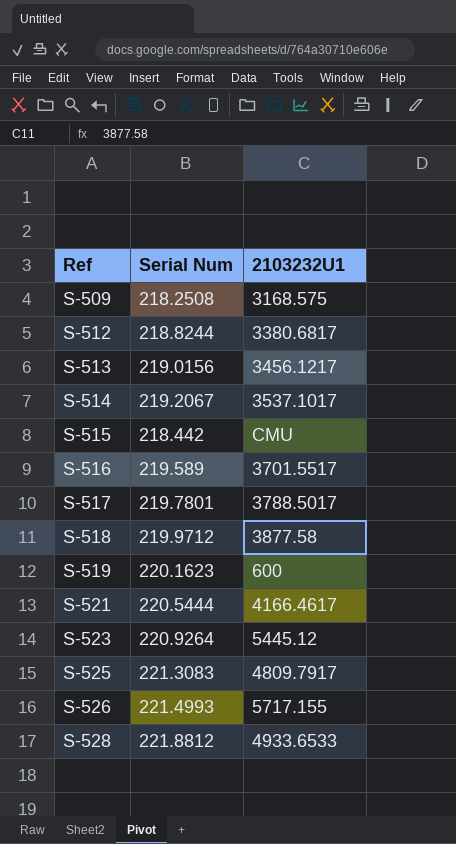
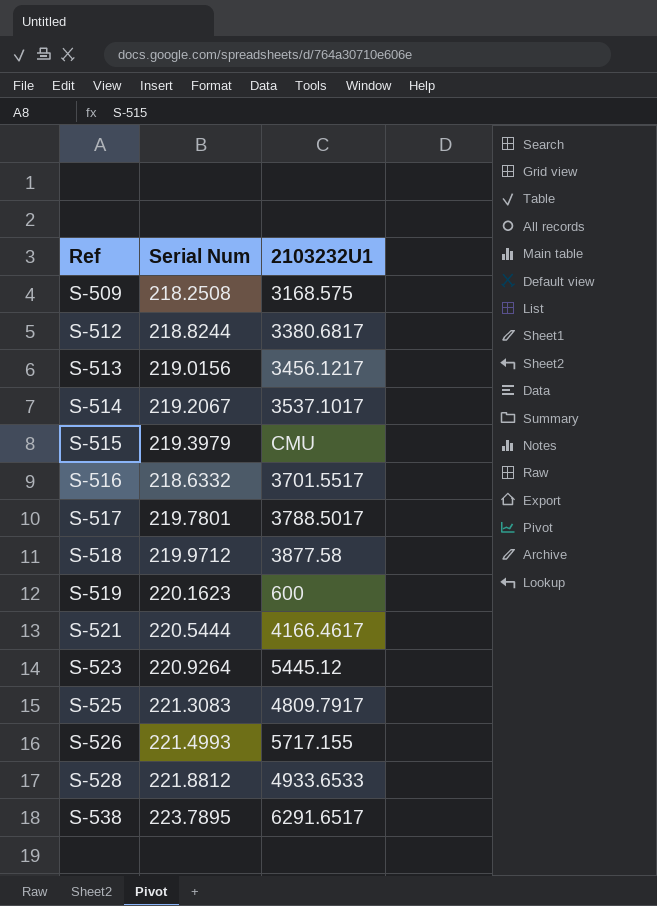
S-515 | Serial Num: 218.442 -> 219.3979
S-516 | Serial Num: 219.589 -> 218.6332
row S-538: none -> 223.7895 | 6291.6517

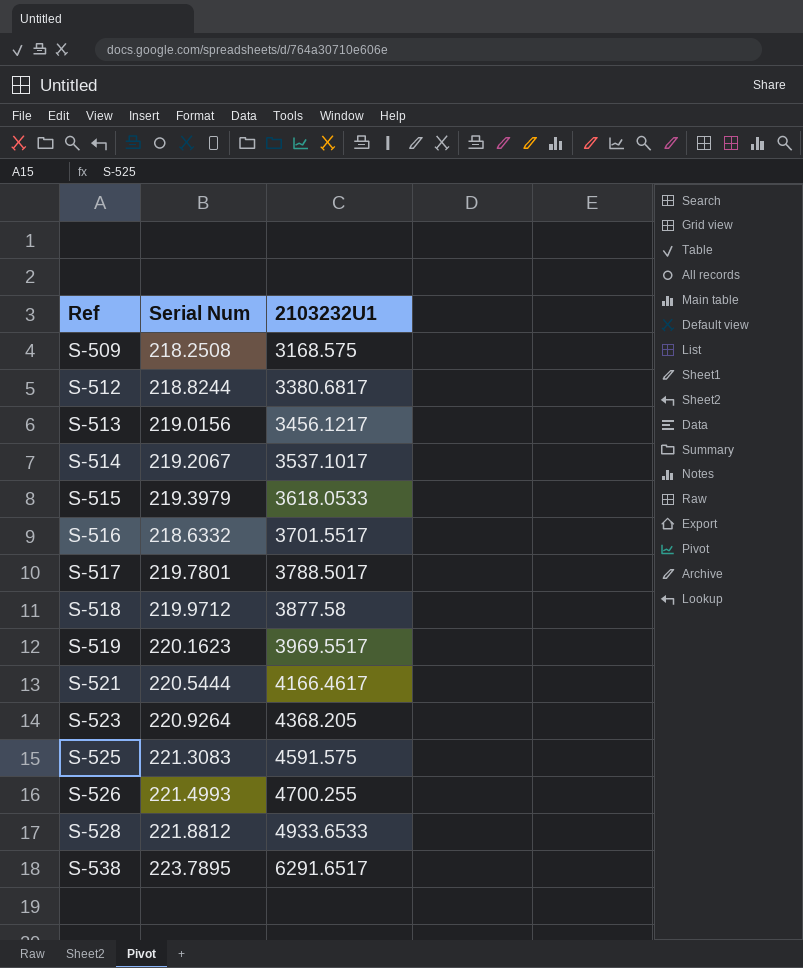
S-515 | 2103232U1: CMU -> 3618.0533
S-519 | 2103232U1: 600 -> 3969.5517
S-523 | 2103232U1: 5445.12 -> 4368.205
S-525 | 2103232U1: 4809.7917 -> 4591.575
S-526 | 2103232U1: 5717.155 -> 4700.255

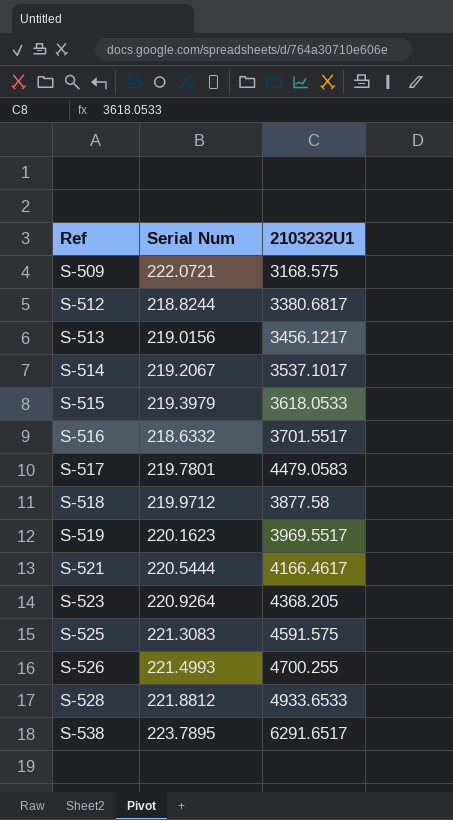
S-509 | Serial Num: 218.2508 -> 222.0721
S-517 | 2103232U1: 3788.5017 -> 4479.0583

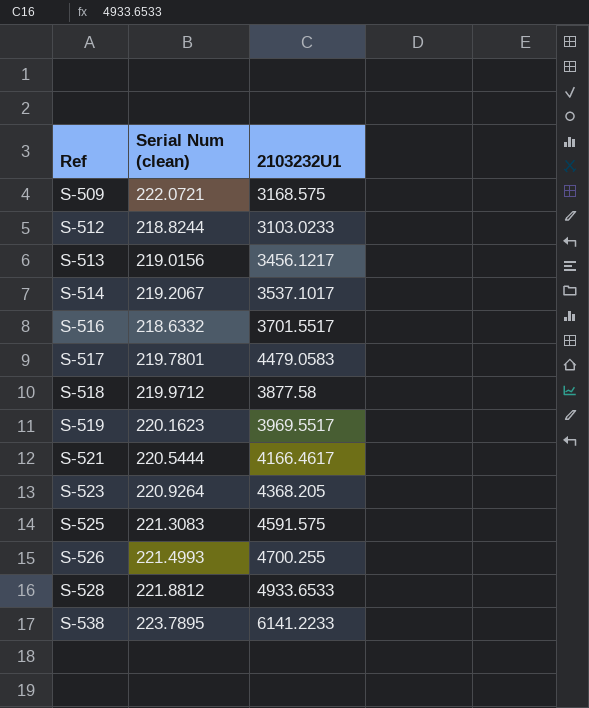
column name: Serial Num -> Serial Num (clean)
row S-515: 219.3979 | 3618.0533 -> none
S-512 | 2103232U1: 3380.6817 -> 3103.0233
S-538 | 2103232U1: 6291.6517 -> 6141.2233

